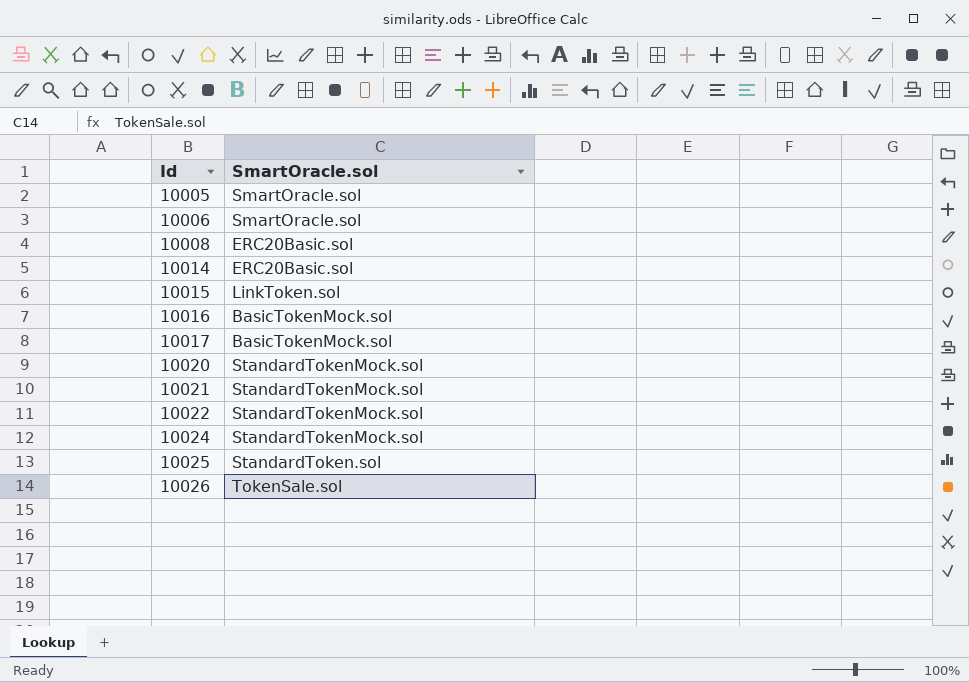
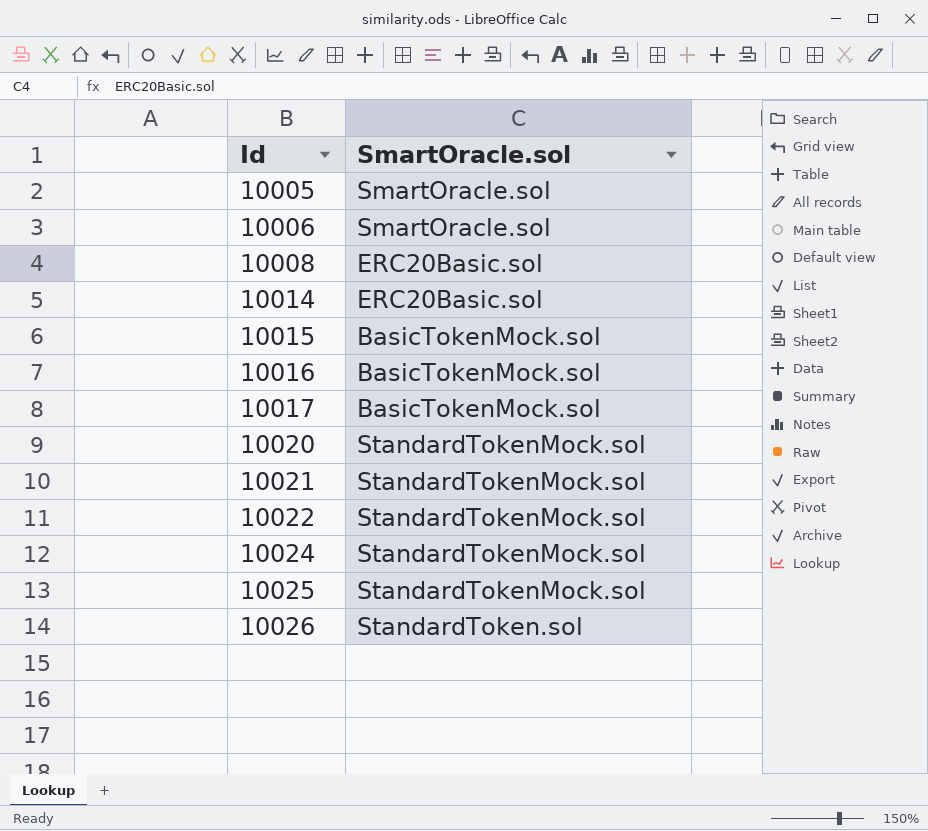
10015 | SmartOracle.sol: LinkToken.sol -> BasicTokenMock.sol
10025 | SmartOracle.sol: StandardToken.sol -> StandardTokenMock.sol
10026 | SmartOracle.sol: TokenSale.sol -> StandardToken.sol

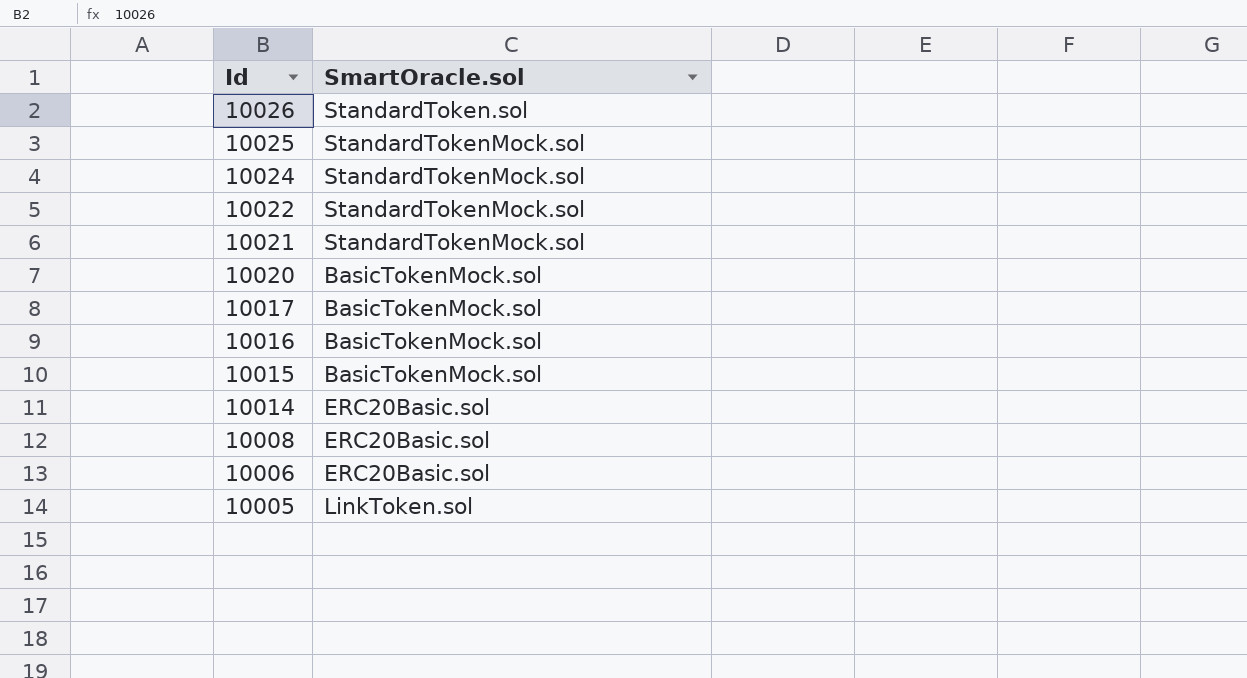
row order: Id ascending -> Id descending
10020 | SmartOracle.sol: StandardTokenMock.sol -> BasicTokenMock.sol
10006 | SmartOracle.sol: SmartOracle.sol -> ERC20Basic.sol
10005 | SmartOracle.sol: SmartOracle.sol -> LinkToken.sol

